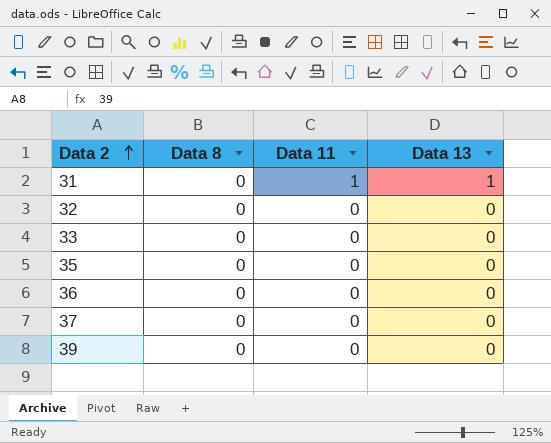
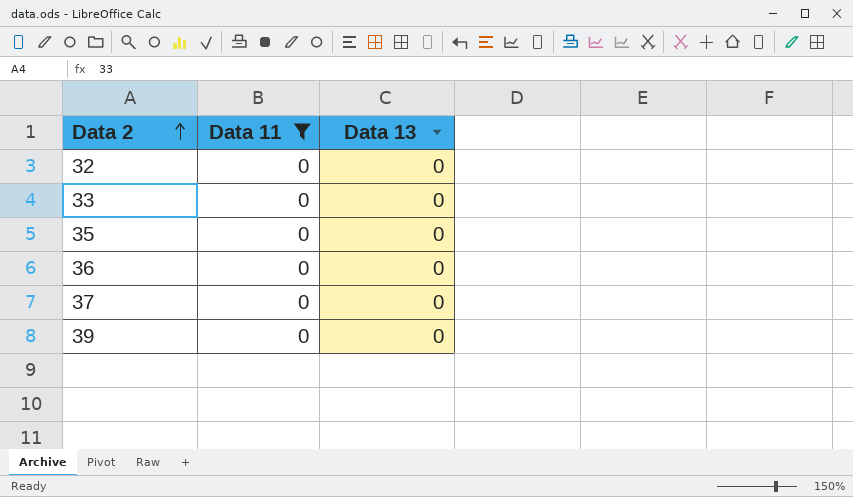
filter: none -> Data 11 = 0
column Data 8 | position: 2 -> none

